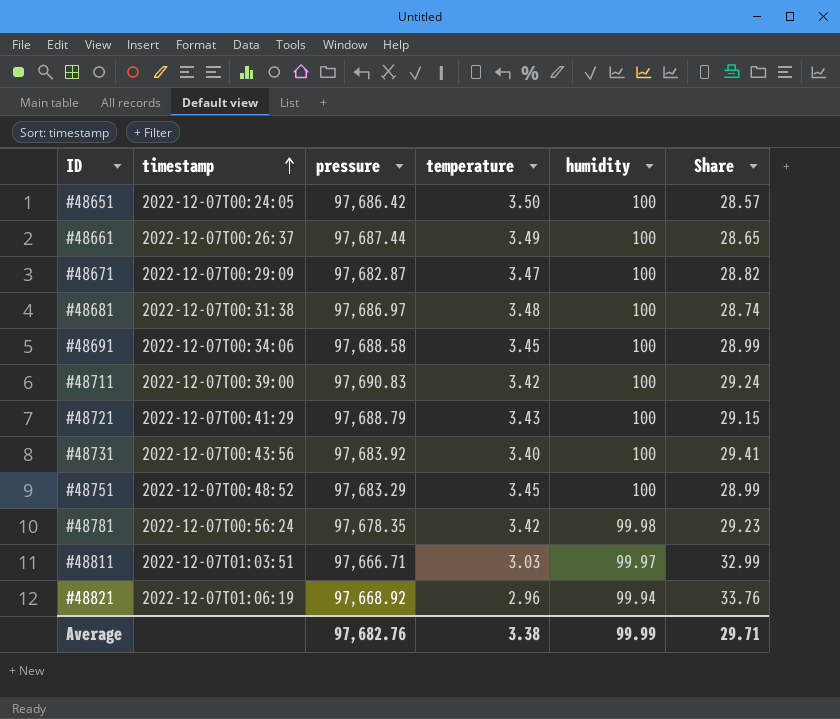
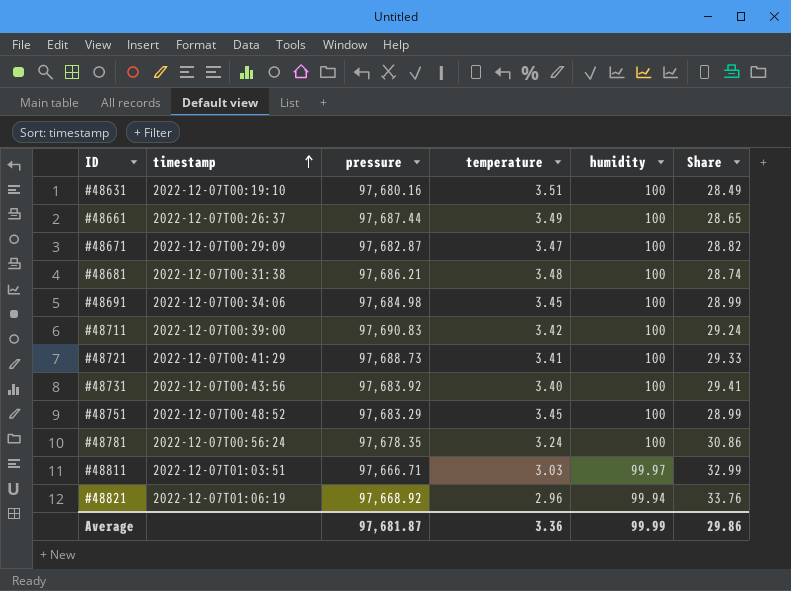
row #48651: 2022-12-07T00:24:05 | 97,686.42 | 3.50 | 100 | 28.57 -> none
row #48631: none -> 2022-12-07T00:19:10 | 97,680.16 | 3.51 | 100 | 28.49
#48681 | pressure: 97,686.97 -> 97,686.21
#48691 | pressure: 97,688.58 -> 97,684.98
#48721 | pressure: 97,688.79 -> 97,688.73
#48721 | temperature: 3.43 -> 3.41
#48721 | Share: 29.15 -> 29.33
#48781 | temperature: 3.42 -> 3.24
#48781 | humidity: 99.98 -> 100
#48781 | Share: 29.23 -> 30.86
Average | pressure: 97,682.76 -> 97,681.87
Average | temperature: 3.38 -> 3.36
Average | Share: 29.71 -> 29.86

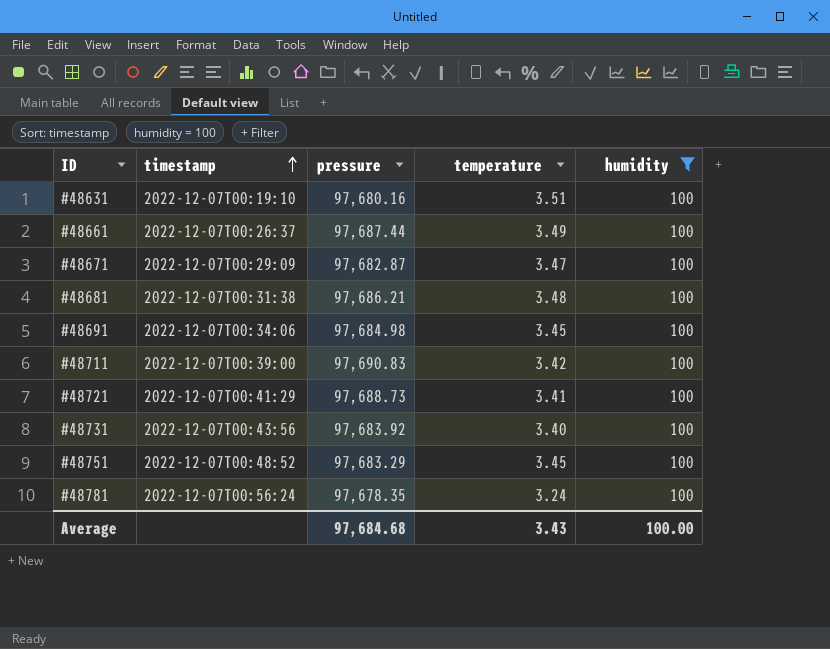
filter: none -> humidity = 100
column Share | formula: [humidity] / [temperature] -> none
Average | pressure: 97,681.87 -> 97,684.68
Average | temperature: 3.36 -> 3.43
Average | humidity: 99.99 -> 100.00

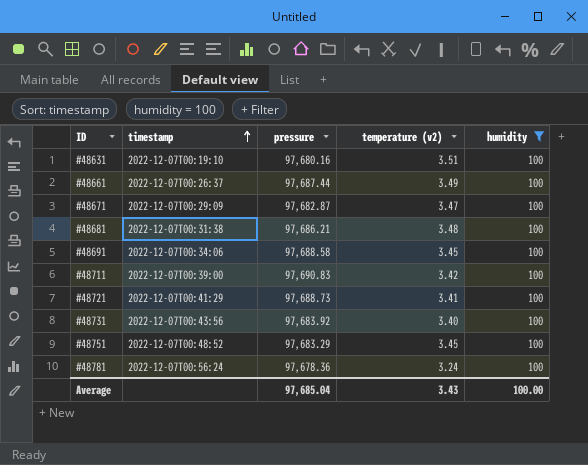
column name: temperature -> temperature (v2)
#48691 | pressure: 97,684.98 -> 97,688.58
#48781 | pressure: 97,678.35 -> 97,678.36
Average | pressure: 97,684.68 -> 97,685.04

